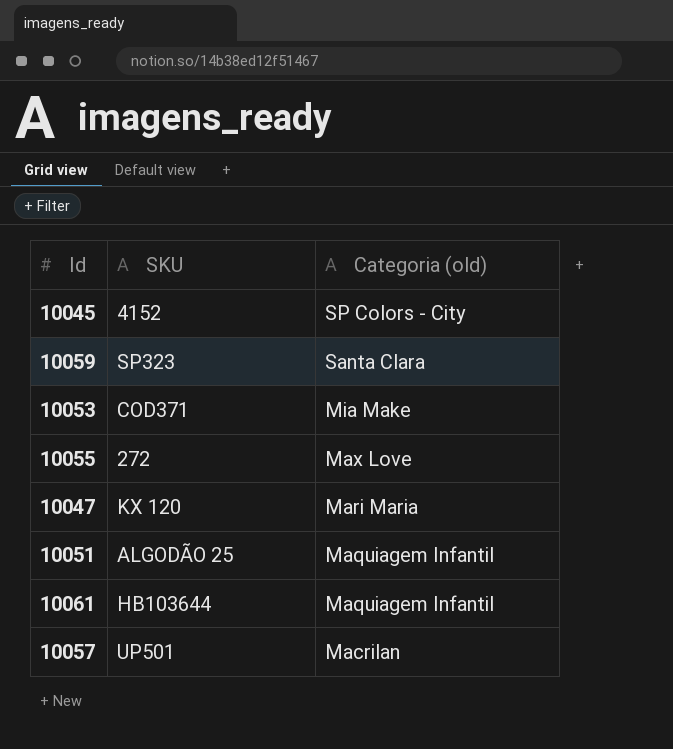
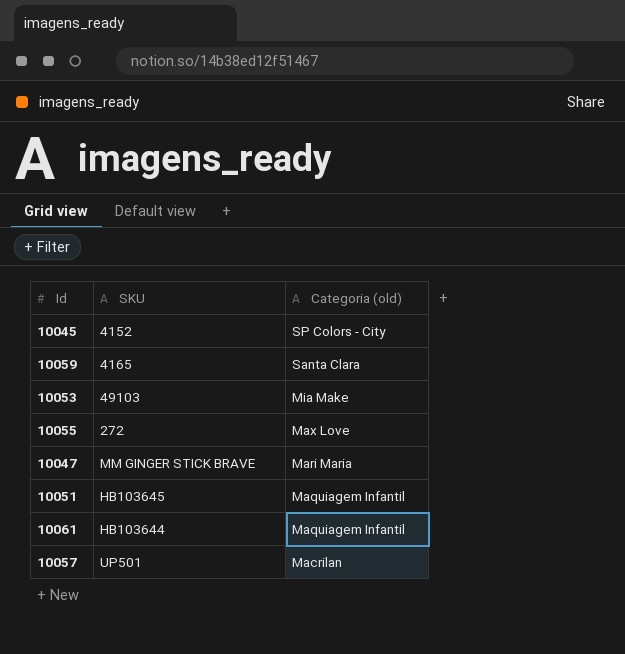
10059 | SKU: SP323 -> 4165
10053 | SKU: COD371 -> 49103
10047 | SKU: KX 120 -> MM GINGER STICK BRAVE
10051 | SKU: ALGODÃO 25 -> HB103645

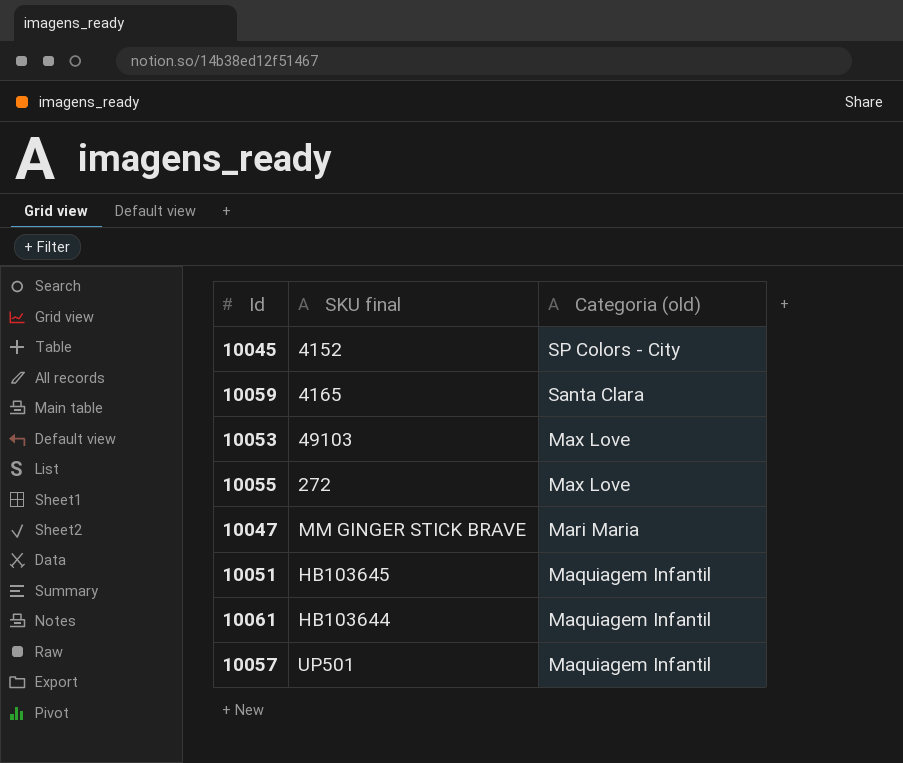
column name: SKU -> SKU final
10053 | Categoria (old): Mia Make -> Max Love
10057 | Categoria (old): Macrilan -> Maquiagem Infantil

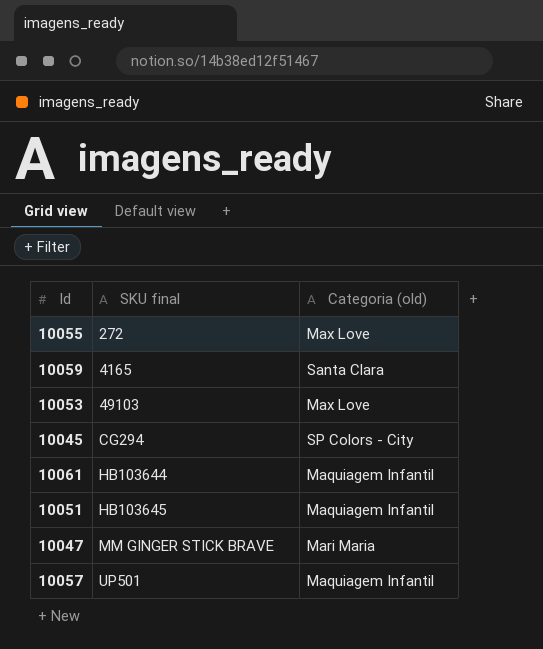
row order: Categoria (old) descending -> SKU final ascending
10045 | SKU final: 4152 -> CG294

